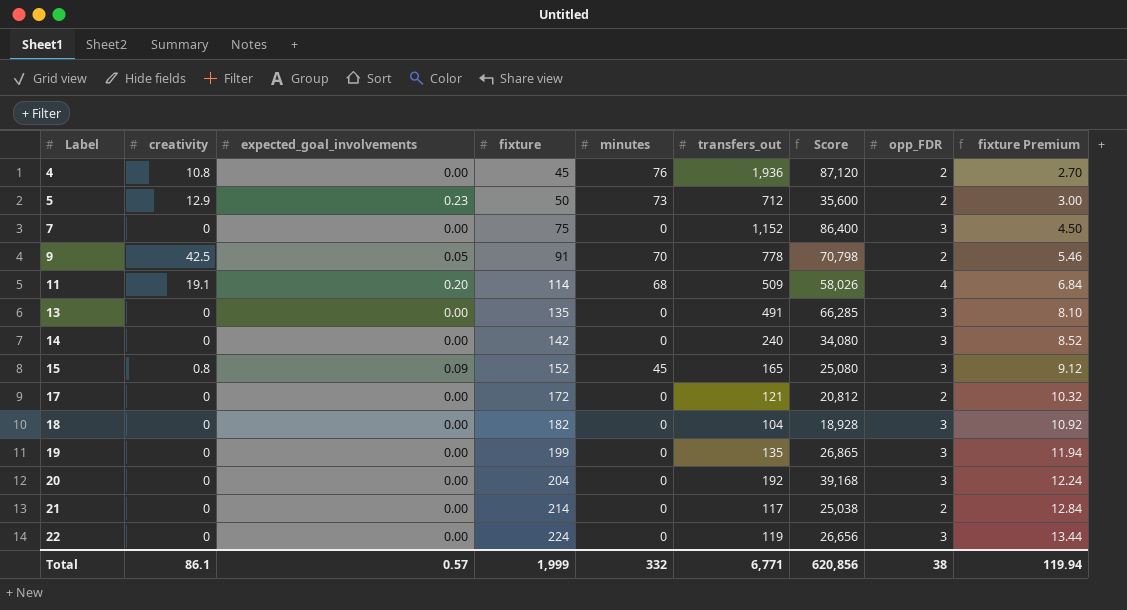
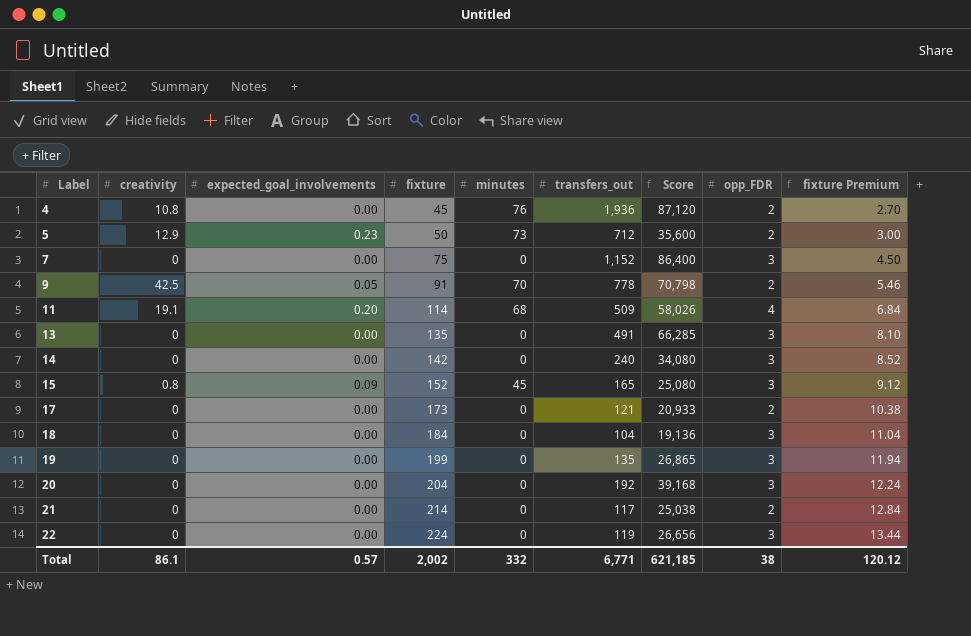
17 | fixture: 172 -> 173
17 | Score: 20,812 -> 20,933
17 | fixture Premium: 10.32 -> 10.38
18 | fixture: 182 -> 184
18 | Score: 18,928 -> 19,136
18 | fixture Premium: 10.92 -> 11.04
Total | fixture: 1,999 -> 2,002
Total | Score: 620,856 -> 621,185
Total | fixture Premium: 119.94 -> 120.12

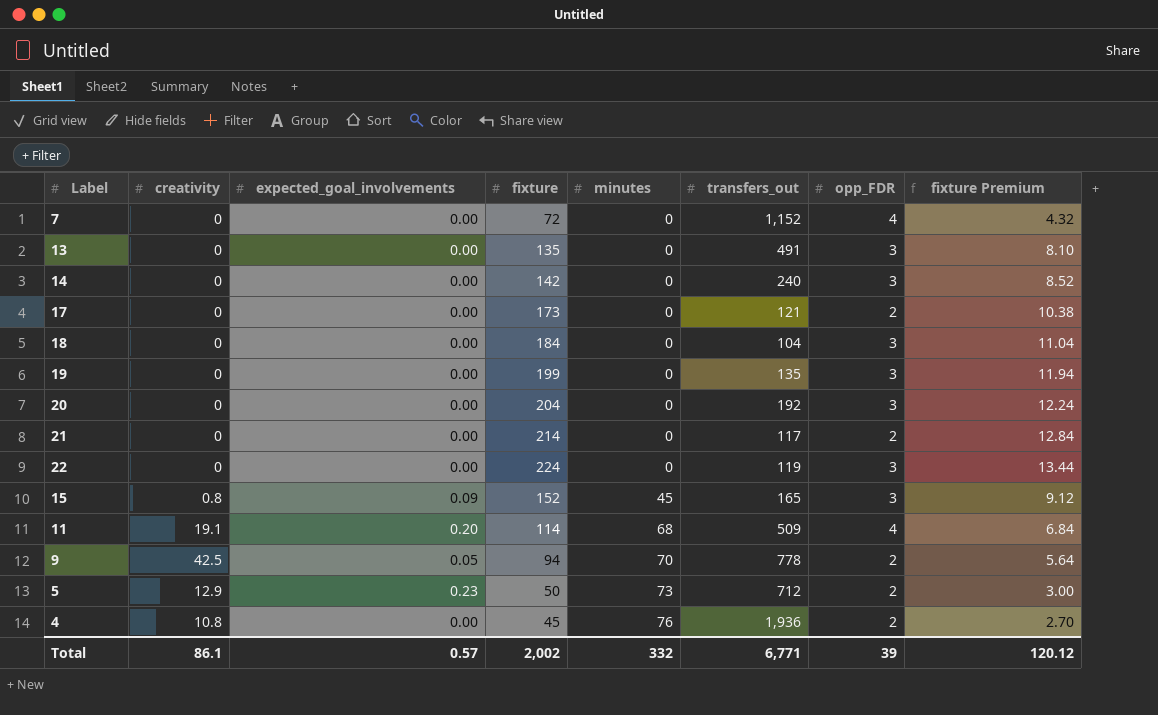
row order: Label ascending -> minutes ascending
column Score | formula: [fixture] * [transfers_out] -> none
7 | fixture: 75 -> 72
7 | opp_FDR: 3 -> 4
7 | fixture Premium: 4.50 -> 4.32
9 | fixture: 91 -> 94
9 | fixture Premium: 5.46 -> 5.64
Total | opp_FDR: 38 -> 39

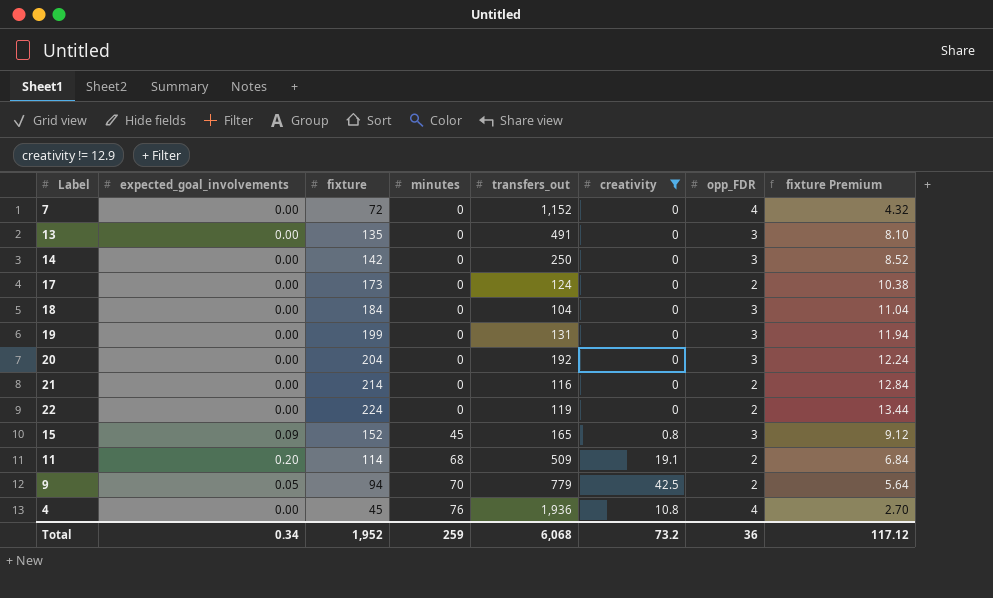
filter: none -> creativity != 12.9
column creativity | position: 2 -> 6
14 | transfers_out: 240 -> 250
17 | transfers_out: 121 -> 124
19 | transfers_out: 135 -> 131
21 | transfers_out: 117 -> 116
22 | opp_FDR: 3 -> 2
11 | opp_FDR: 4 -> 2
9 | transfers_out: 778 -> 779
4 | opp_FDR: 2 -> 4
Total | expected_goal_involvements: 0.57 -> 0.34
Total | fixture: 2,002 -> 1,952
Total | minutes: 332 -> 259
Total | transfers_out: 6,771 -> 6,068
Total | creativity: 86.1 -> 73.2
Total | opp_FDR: 39 -> 36
Total | fixture Premium: 120.12 -> 117.12

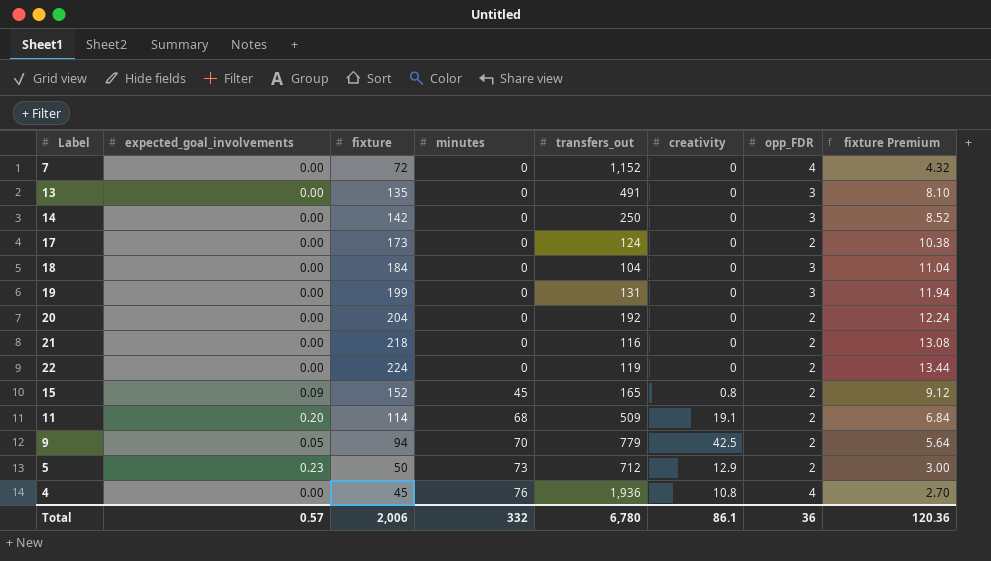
filter: creativity != 12.9 -> none
20 | opp_FDR: 3 -> 2
21 | fixture: 214 -> 218
21 | fixture Premium: 12.84 -> 13.08
15 | opp_FDR: 3 -> 2
Total | expected_goal_involvements: 0.34 -> 0.57
Total | fixture: 1,952 -> 2,006
Total | minutes: 259 -> 332
Total | transfers_out: 6,068 -> 6,780
Total | creativity: 73.2 -> 86.1
Total | fixture Premium: 117.12 -> 120.36

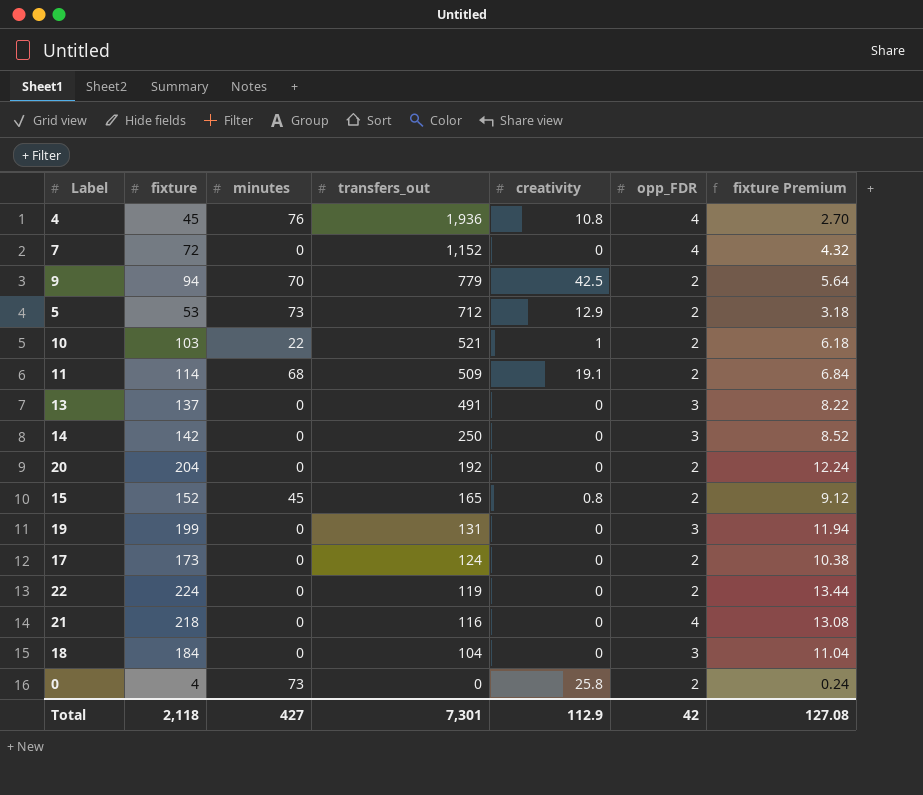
row order: minutes ascending -> transfers_out descending
column expected_goal_involvements | position: 2 -> none
5 | fixture: 50 -> 53
5 | fixture Premium: 3.00 -> 3.18
row 10: none -> 103 | 22 | 521 | 1 | 2 | 6.18
13 | fixture: 135 -> 137
13 | fixture Premium: 8.10 -> 8.22
21 | opp_FDR: 2 -> 4
row 0: none -> 4 | 73 | 0 | 25.8 | 2 | 0.24
Total | fixture: 2,006 -> 2,118
Total | minutes: 332 -> 427
Total | transfers_out: 6,780 -> 7,301
Total | creativity: 86.1 -> 112.9
Total | opp_FDR: 36 -> 42
Total | fixture Premium: 120.36 -> 127.08

